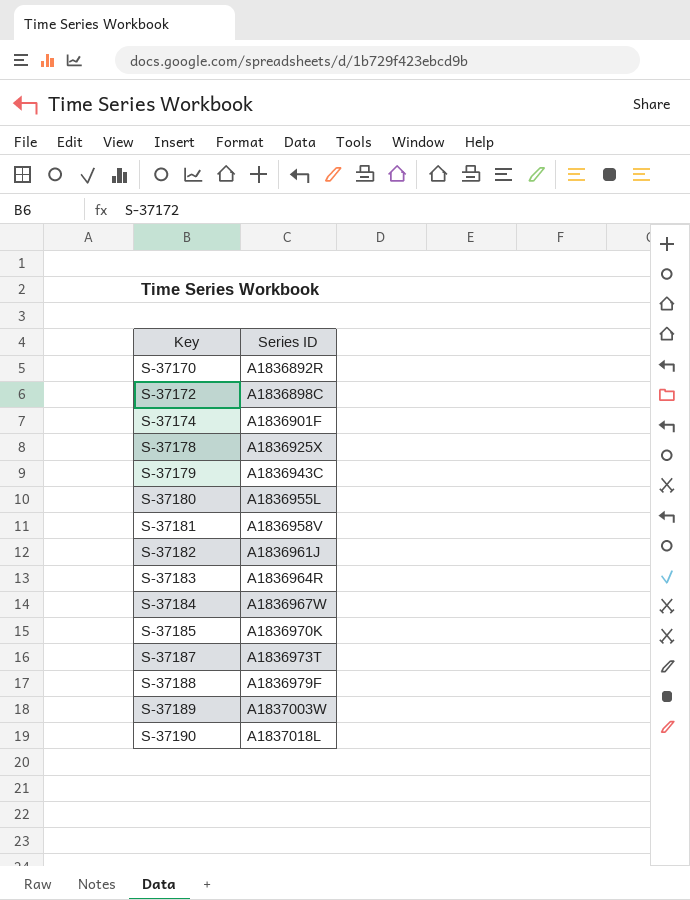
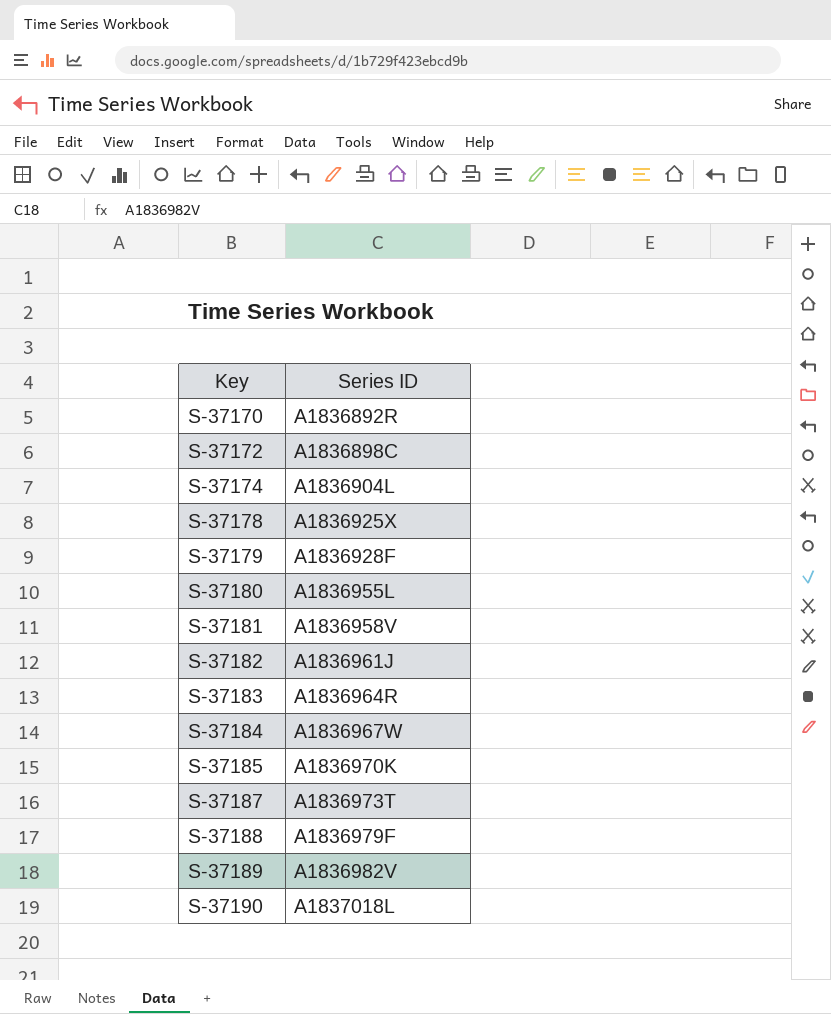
S-37174 | Series ID: A1836901F -> A1836904L
S-37179 | Series ID: A1836943C -> A1836928F
S-37189 | Series ID: A1837003W -> A1836982V

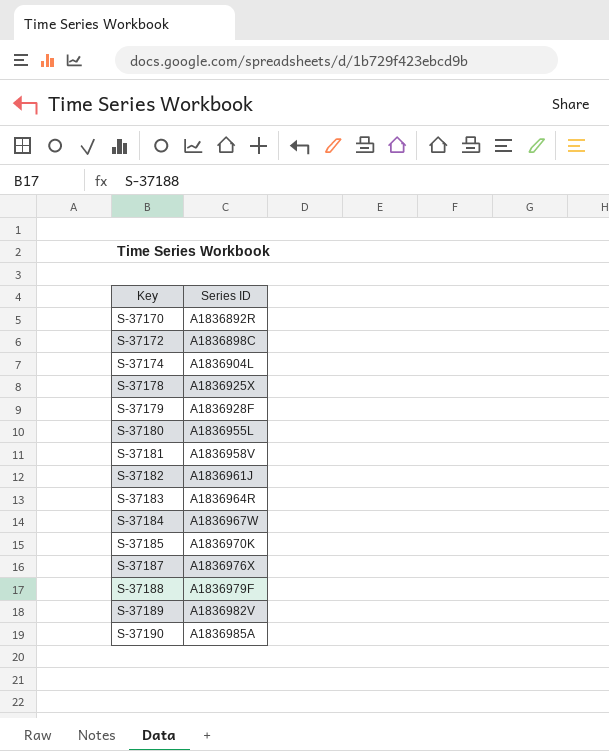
S-37187 | Series ID: A1836973T -> A1836976X
S-37190 | Series ID: A1837018L -> A1836985A

